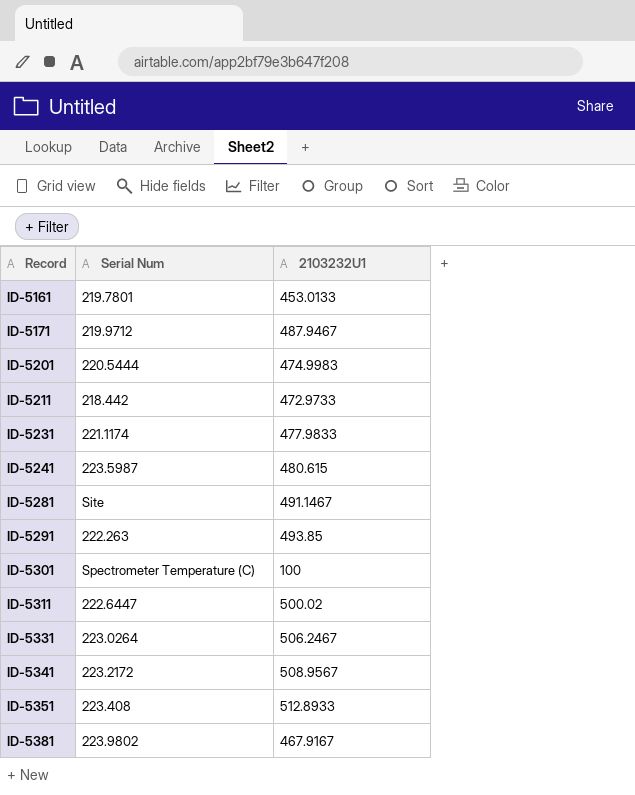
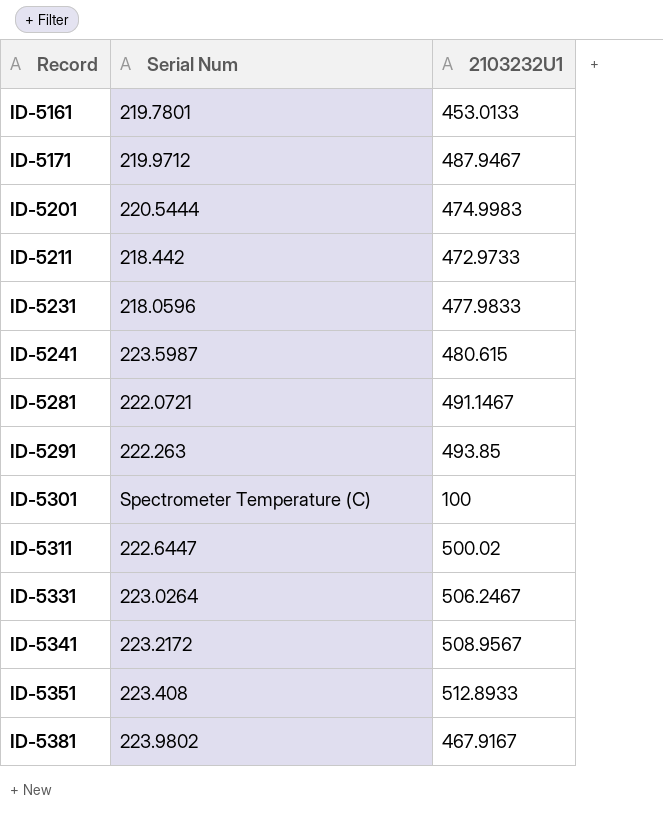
ID-5231 | Serial Num: 221.1174 -> 218.0596
ID-5281 | Serial Num: Site -> 222.0721

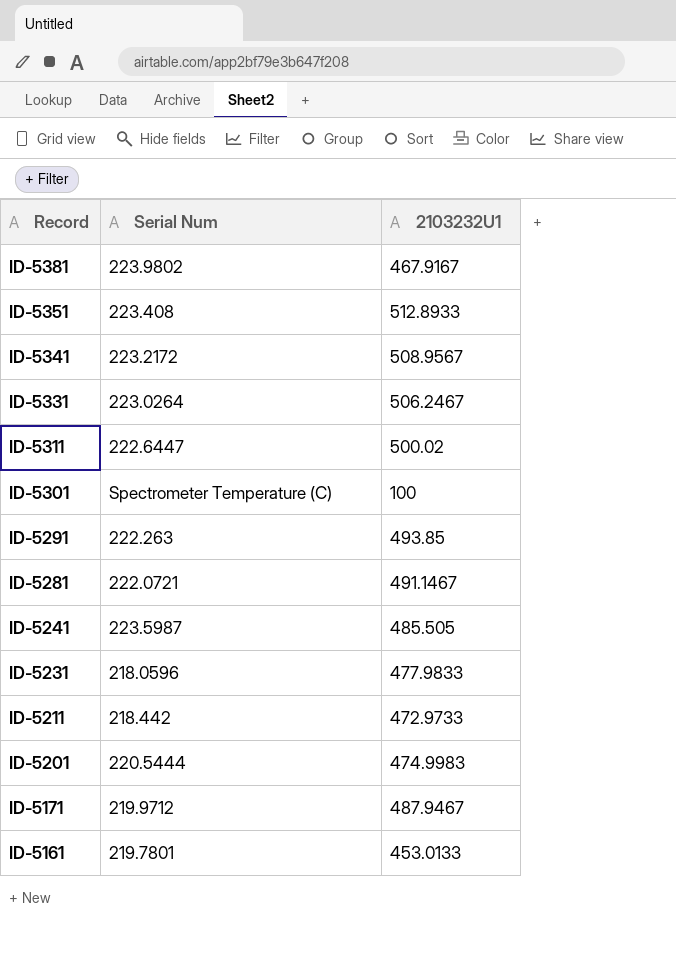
row order: Record ascending -> Record descending
ID-5241 | 2103232U1: 480.615 -> 485.505

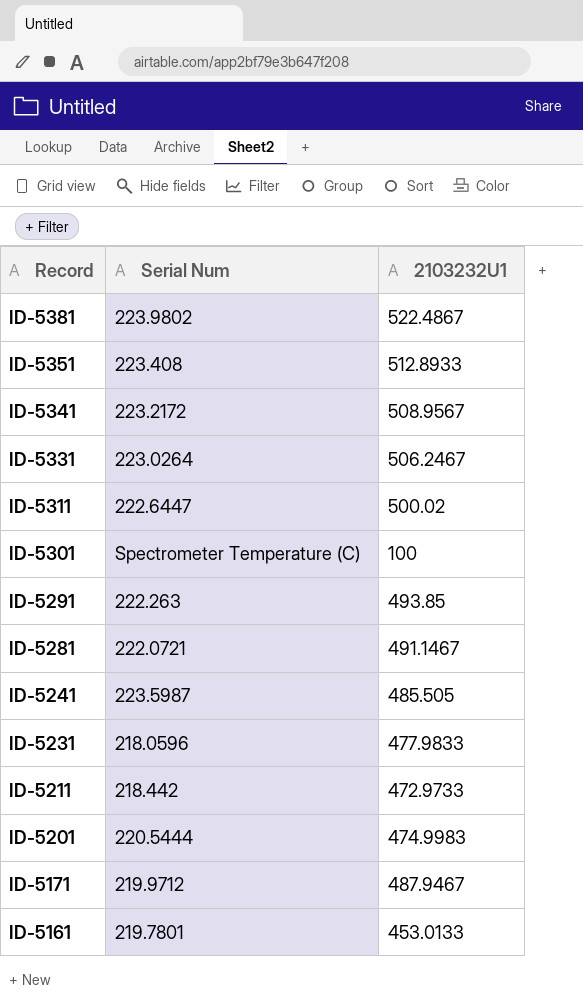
ID-5381 | 2103232U1: 467.9167 -> 522.4867

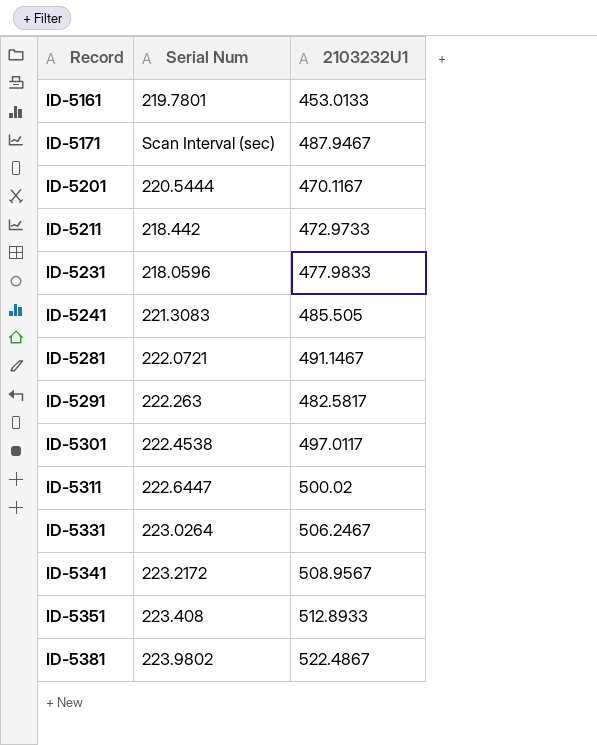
row order: Record descending -> Record ascending
ID-5171 | Serial Num: 219.9712 -> Scan Interval (sec)
ID-5201 | 2103232U1: 474.9983 -> 470.1167
ID-5241 | Serial Num: 223.5987 -> 221.3083
ID-5291 | 2103232U1: 493.85 -> 482.5817
ID-5301 | Serial Num: Spectrometer Temperature (C) -> 222.4538
ID-5301 | 2103232U1: 100 -> 497.0117

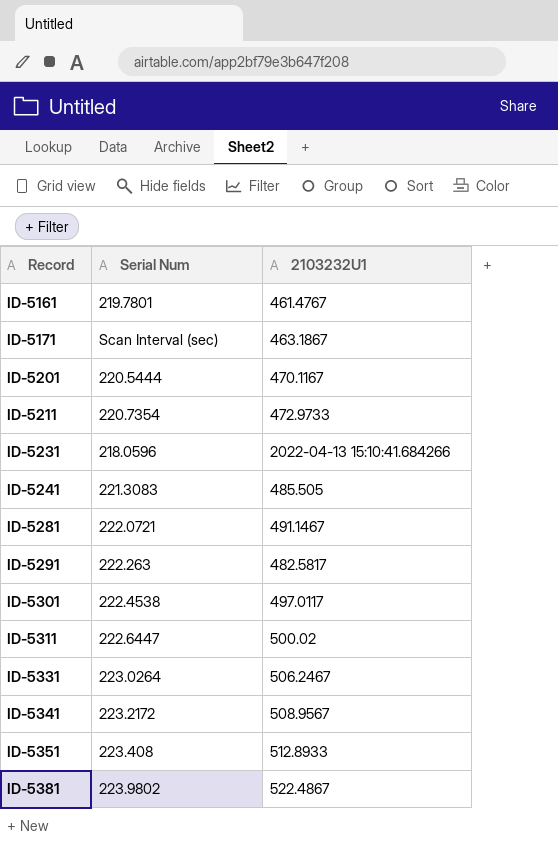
ID-5161 | 2103232U1: 453.0133 -> 461.4767
ID-5171 | 2103232U1: 487.9467 -> 463.1867
ID-5211 | Serial Num: 218.442 -> 220.7354
ID-5231 | 2103232U1: 477.9833 -> 2022-04-13 15:10:41.684266

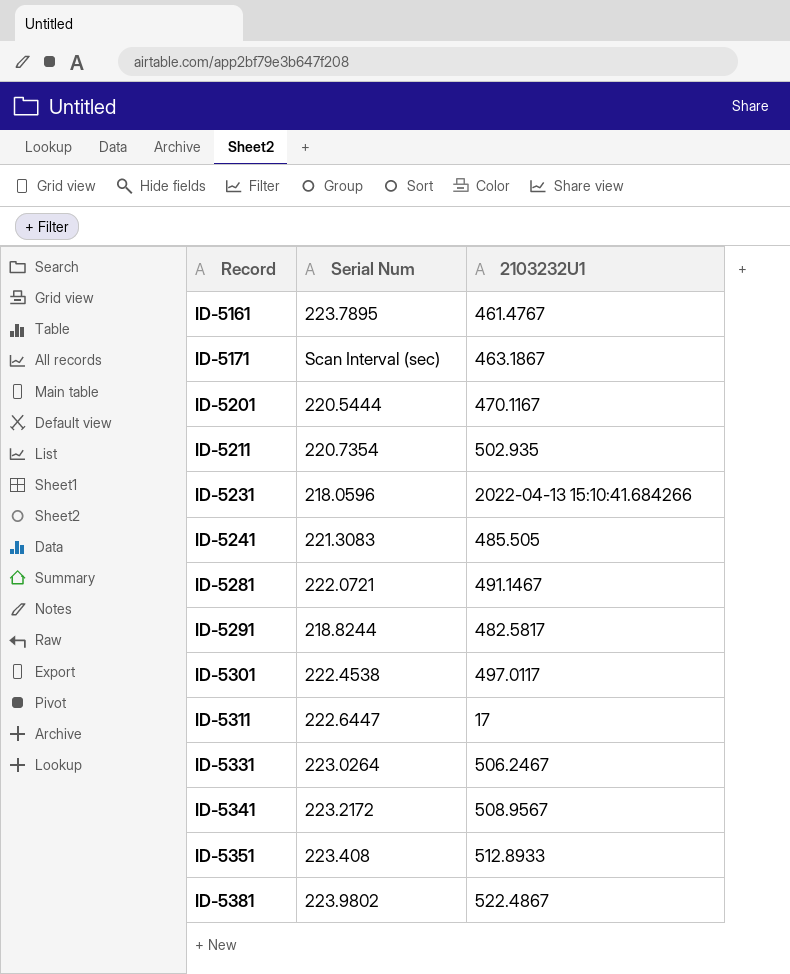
ID-5161 | Serial Num: 219.7801 -> 223.7895
ID-5211 | 2103232U1: 472.9733 -> 502.935
ID-5291 | Serial Num: 222.263 -> 218.8244
ID-5311 | 2103232U1: 500.02 -> 17

